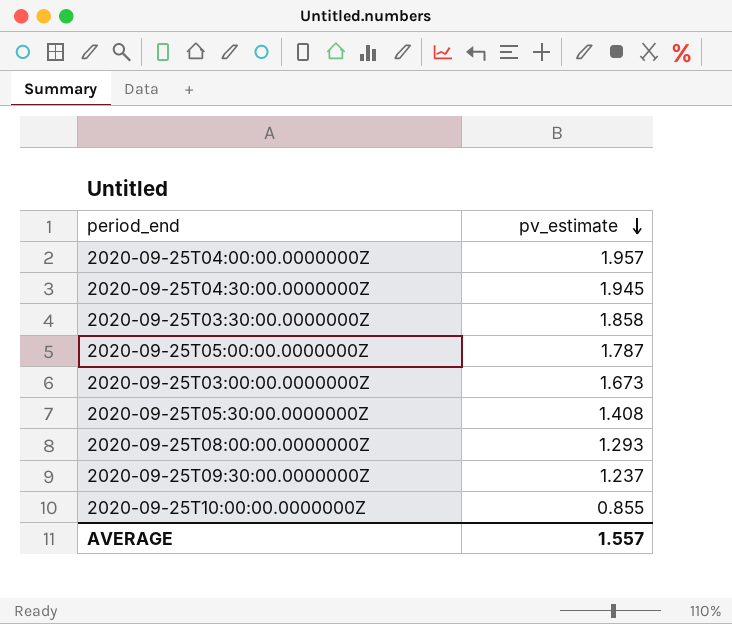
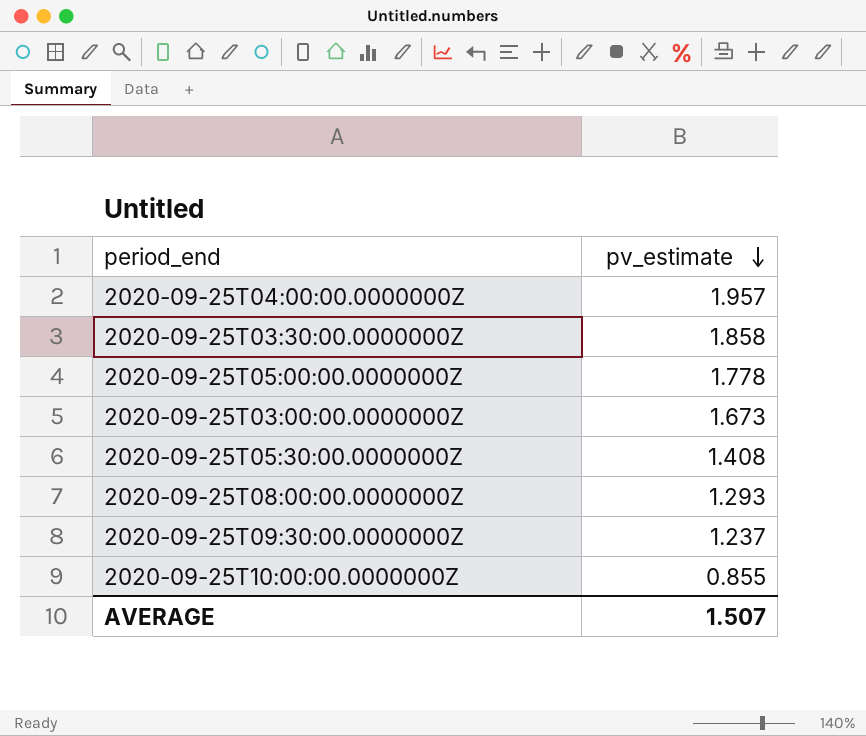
row 2020-09-25T04:30:00.0000000Z: 1.945 -> none
2020-09-25T05:00:00.0000000Z | pv_estimate: 1.787 -> 1.778
AVERAGE | pv_estimate: 1.557 -> 1.507

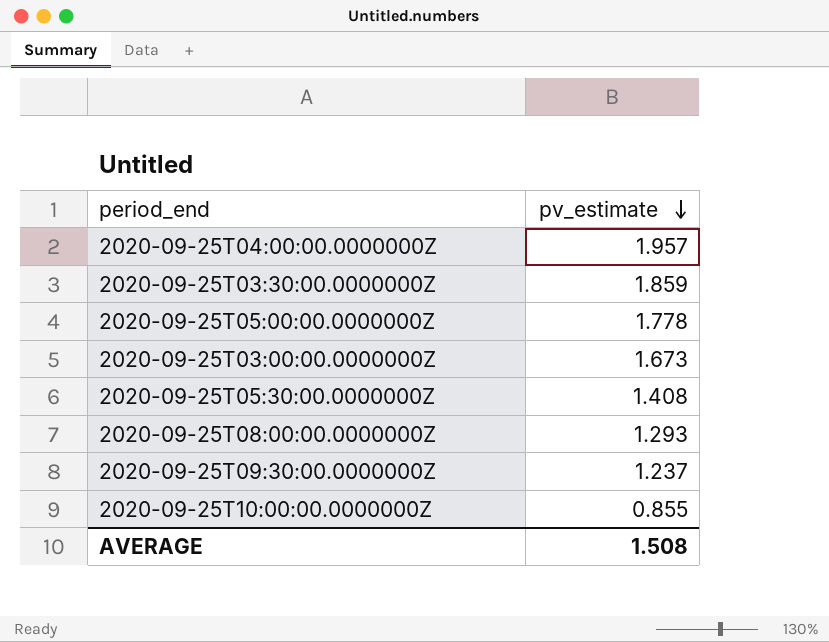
2020-09-25T03:30:00.0000000Z | pv_estimate: 1.858 -> 1.859
AVERAGE | pv_estimate: 1.507 -> 1.508

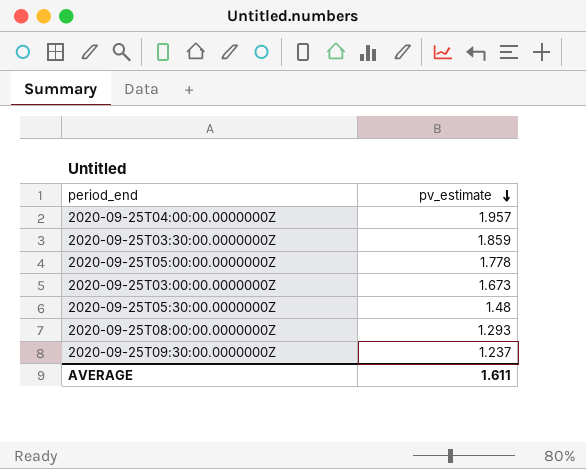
row 2020-09-25T10:00:00.0000000Z: 0.855 -> none
2020-09-25T05:30:00.0000000Z | pv_estimate: 1.408 -> 1.48
AVERAGE | pv_estimate: 1.508 -> 1.611

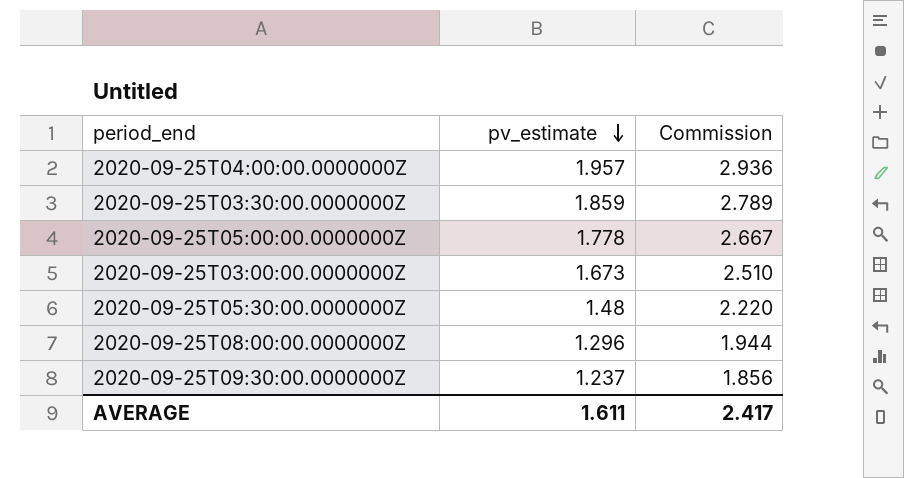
column Commission | formula: none -> [pv_estimate] * 1.5
2020-09-25T08:00:00.0000000Z | pv_estimate: 1.293 -> 1.296

